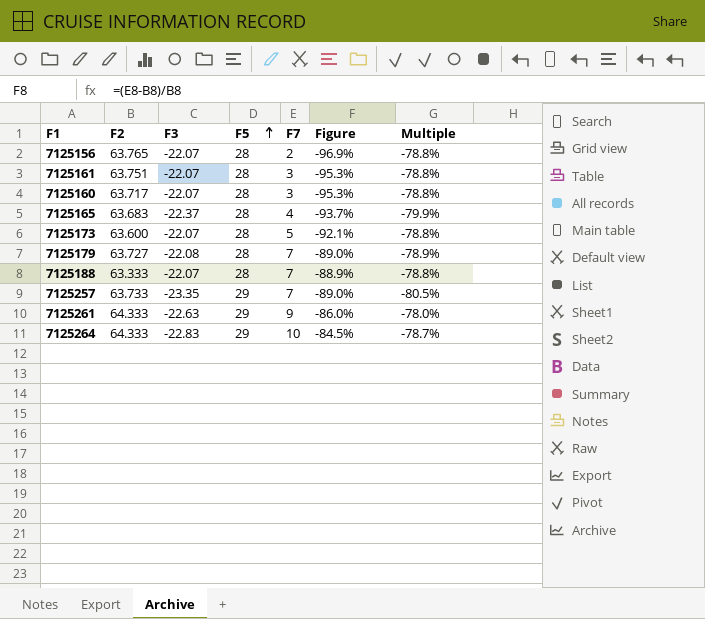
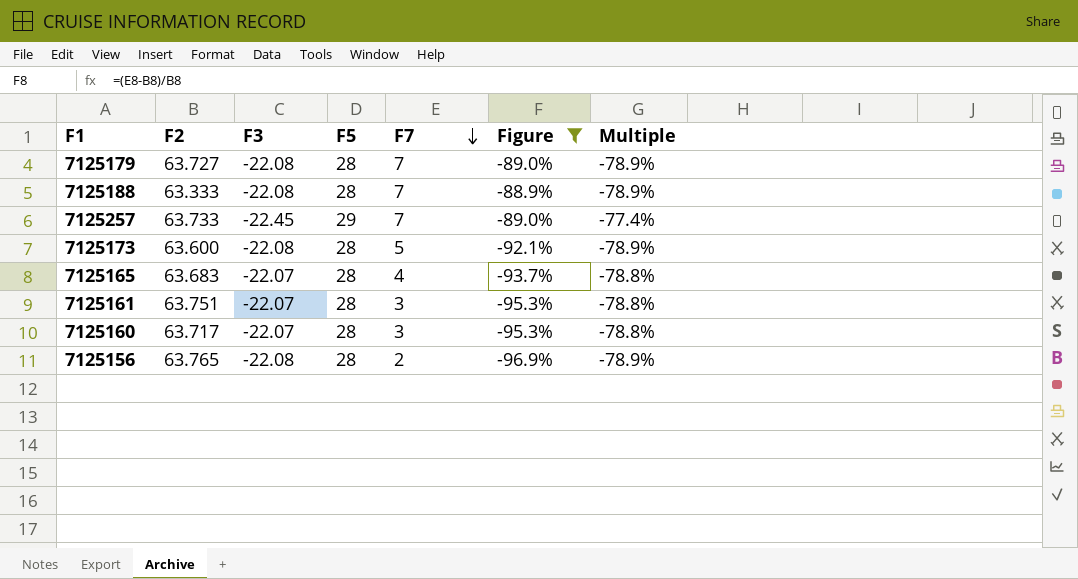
filter: none -> Figure <= -88.9%
row order: F5 ascending -> F7 descending
7125188 | F3: -22.07 -> -22.08
7125188 | Multiple: -78.8% -> -78.9%
7125257 | F3: -23.35 -> -22.45
7125257 | Multiple: -80.5% -> -77.4%
7125173 | F3: -22.07 -> -22.08
7125173 | Multiple: -78.8% -> -78.9%
7125165 | F3: -22.37 -> -22.07
7125165 | Multiple: -79.9% -> -78.8%
7125156 | F3: -22.07 -> -22.08
7125156 | Multiple: -78.8% -> -78.9%

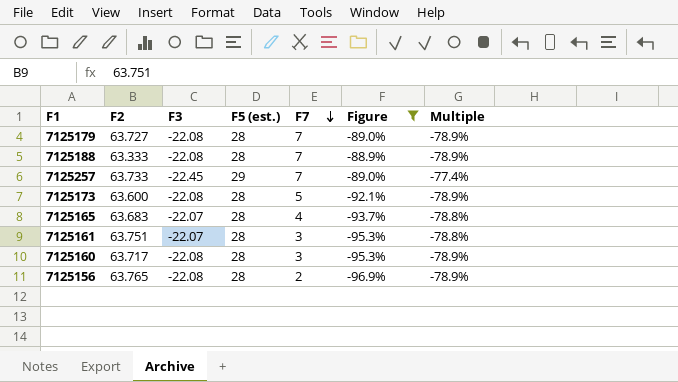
column name: F5 -> F5 (est.)
7125160 | F3: -22.07 -> -22.08
7125160 | Multiple: -78.8% -> -78.9%

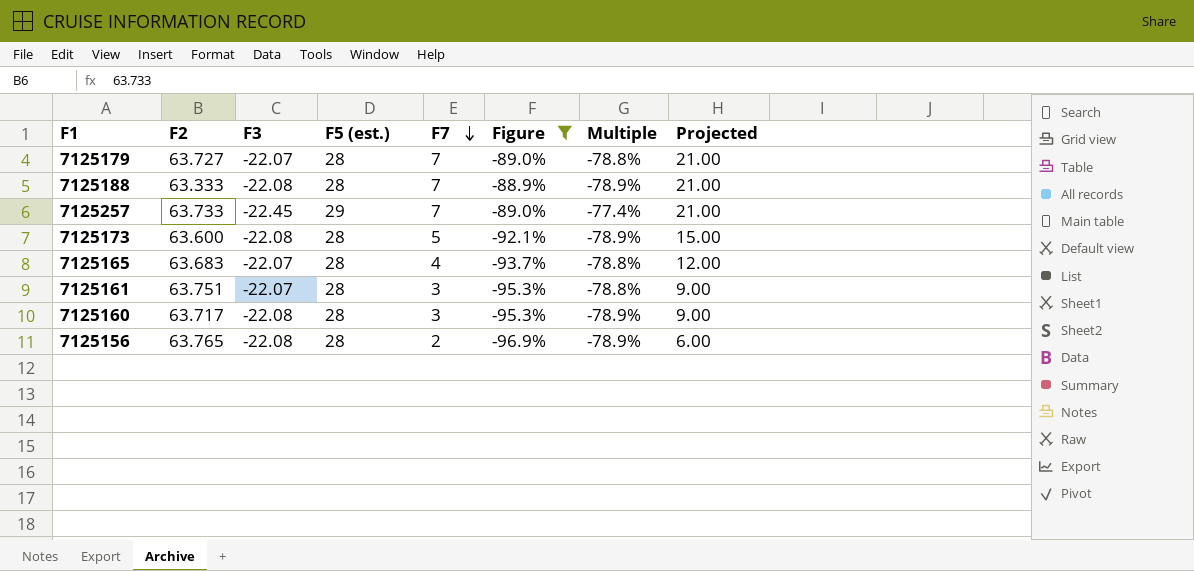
column Projected | formula: none -> [F7] * 3
7125179 | F3: -22.08 -> -22.07
7125179 | Multiple: -78.9% -> -78.8%

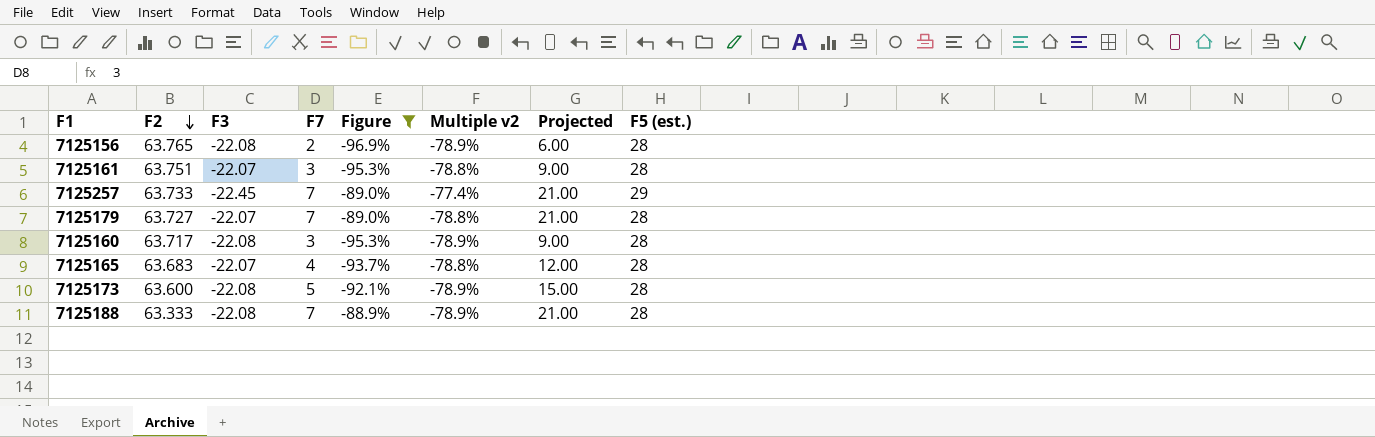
row order: F7 descending -> F2 descending
column name: Multiple -> Multiple v2
column F5 (est.) | position: 4 -> 8

